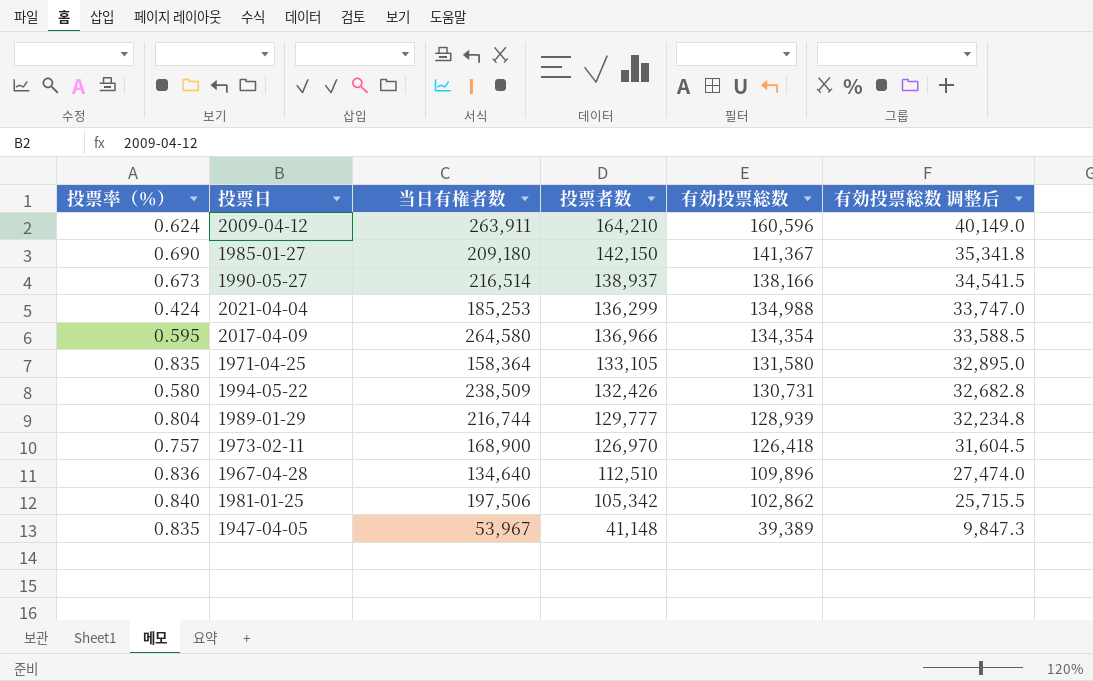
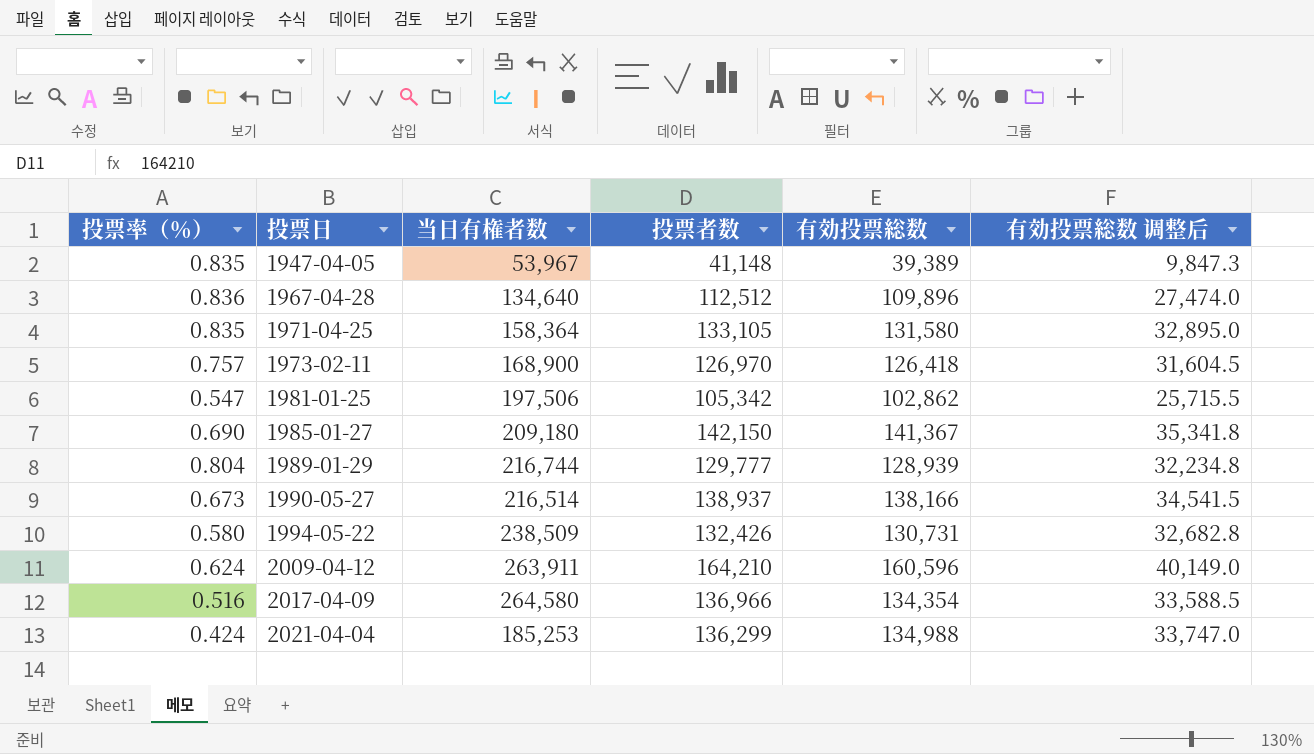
row order: 有効投票総数 descending -> 投票日 ascending
1967-04-28 | 投票者数: 112,510 -> 112,512
1981-01-25 | 投票率（％）: 0.840 -> 0.547
2017-04-09 | 投票率（％）: 0.595 -> 0.516

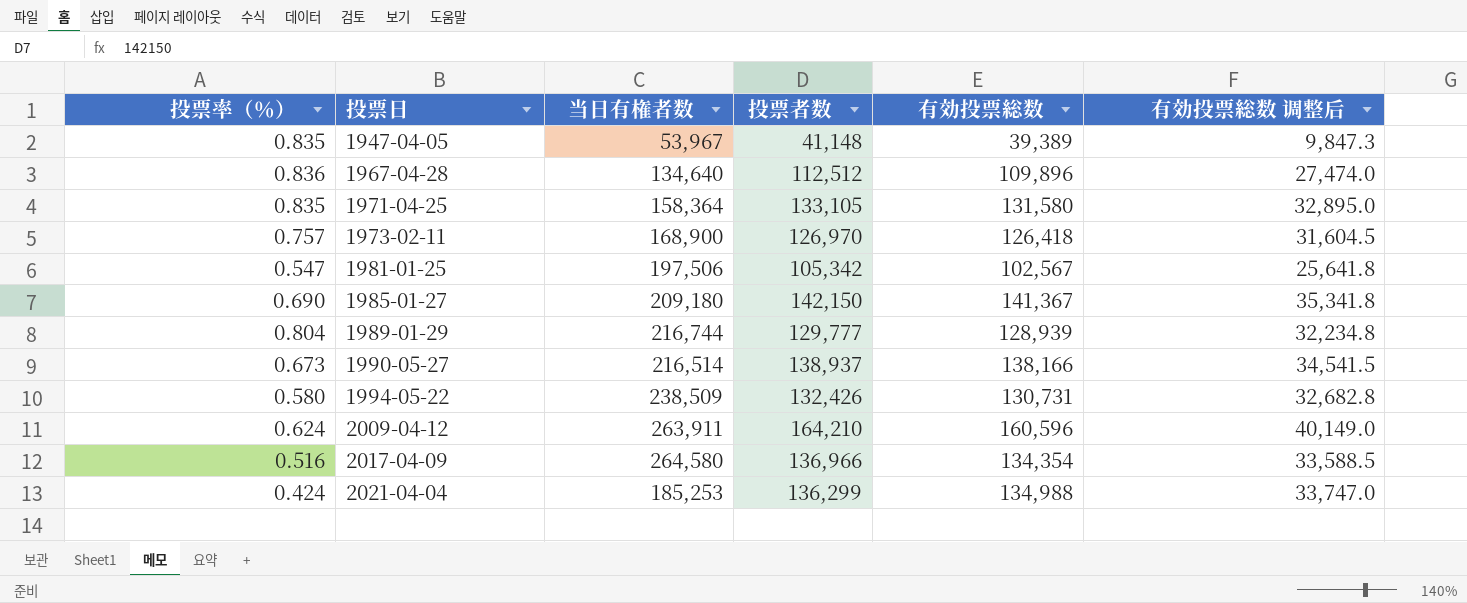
1981-01-25 | 有効投票総数: 102,862 -> 102,567
1981-01-25 | 有効投票総数 调整后: 25,715.5 -> 25,641.8

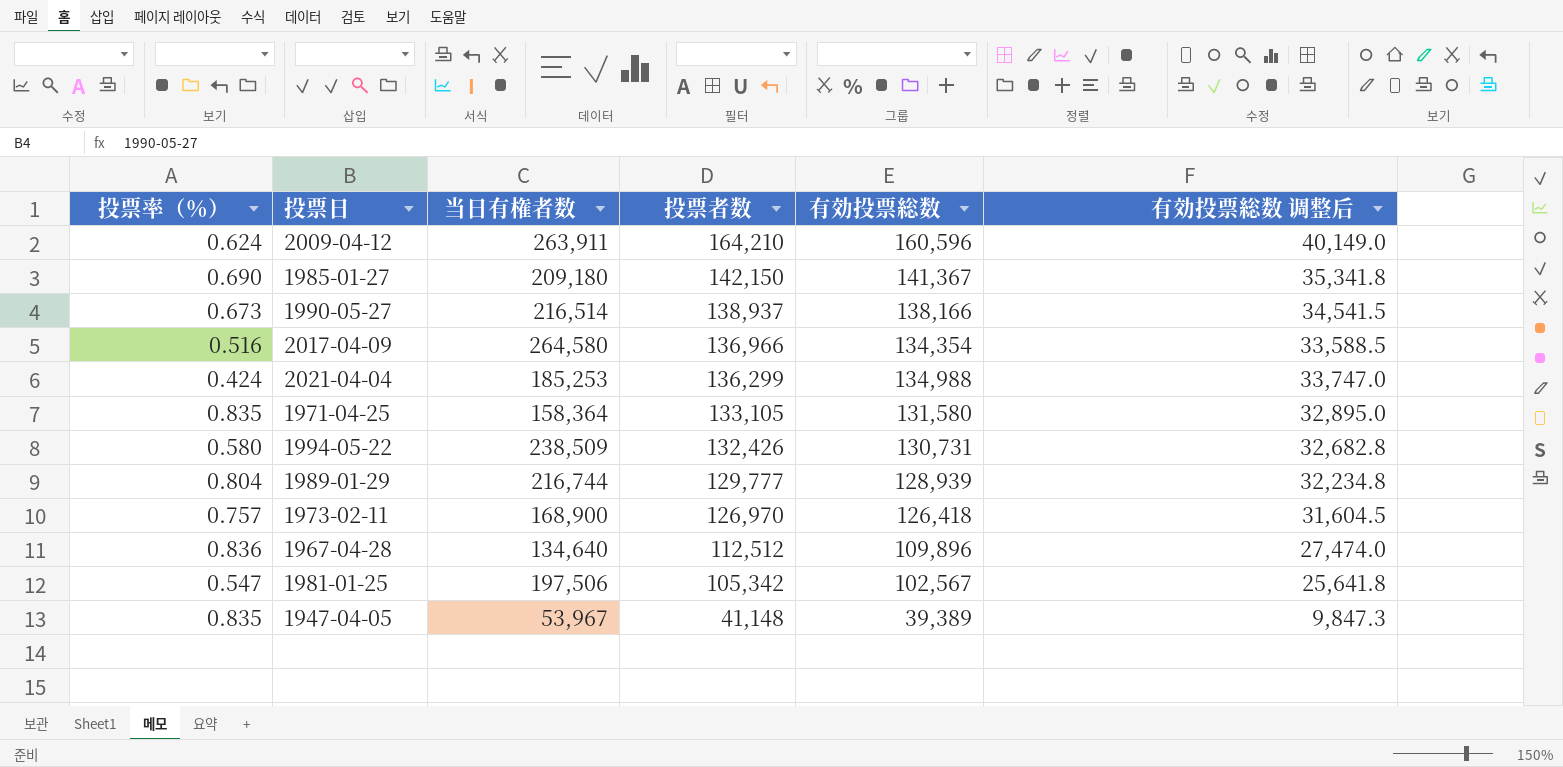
row order: 投票日 ascending -> 投票者数 descending

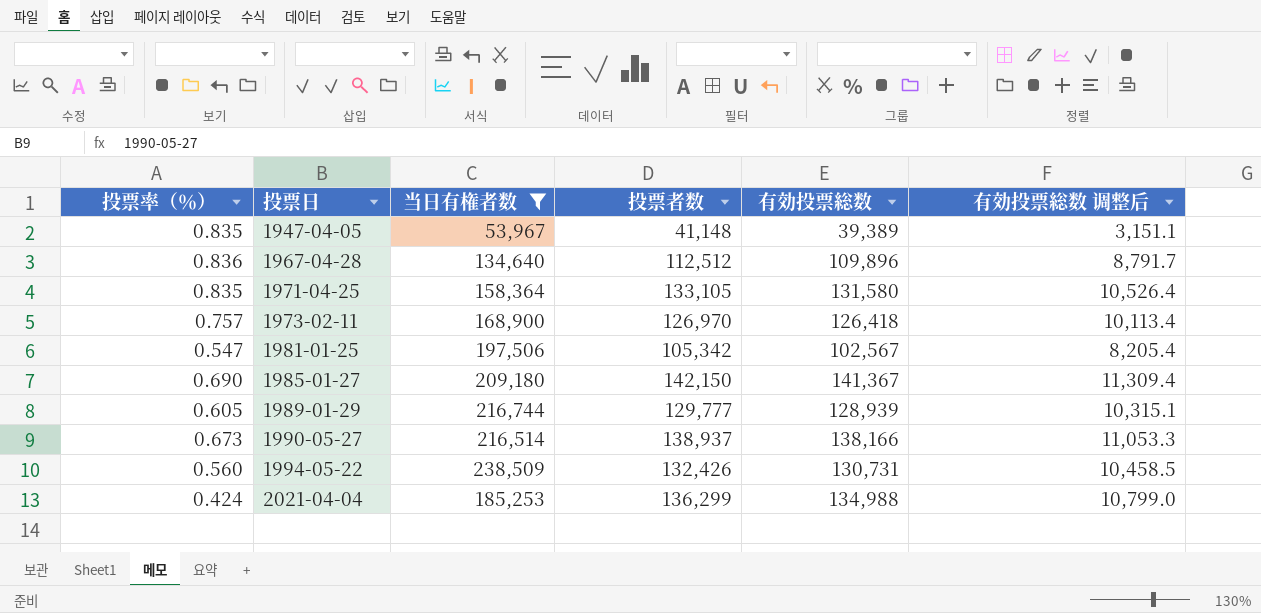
filter: none -> 当日有権者数 <= 238,509
row order: 投票者数 descending -> 投票日 ascending
column 有効投票総数 调整后 | formula: [有効投票総数] * 0.25 -> [有効投票総数] * 0.08
1989-01-29 | 投票率（％）: 0.804 -> 0.605
1994-05-22 | 投票率（％）: 0.580 -> 0.560

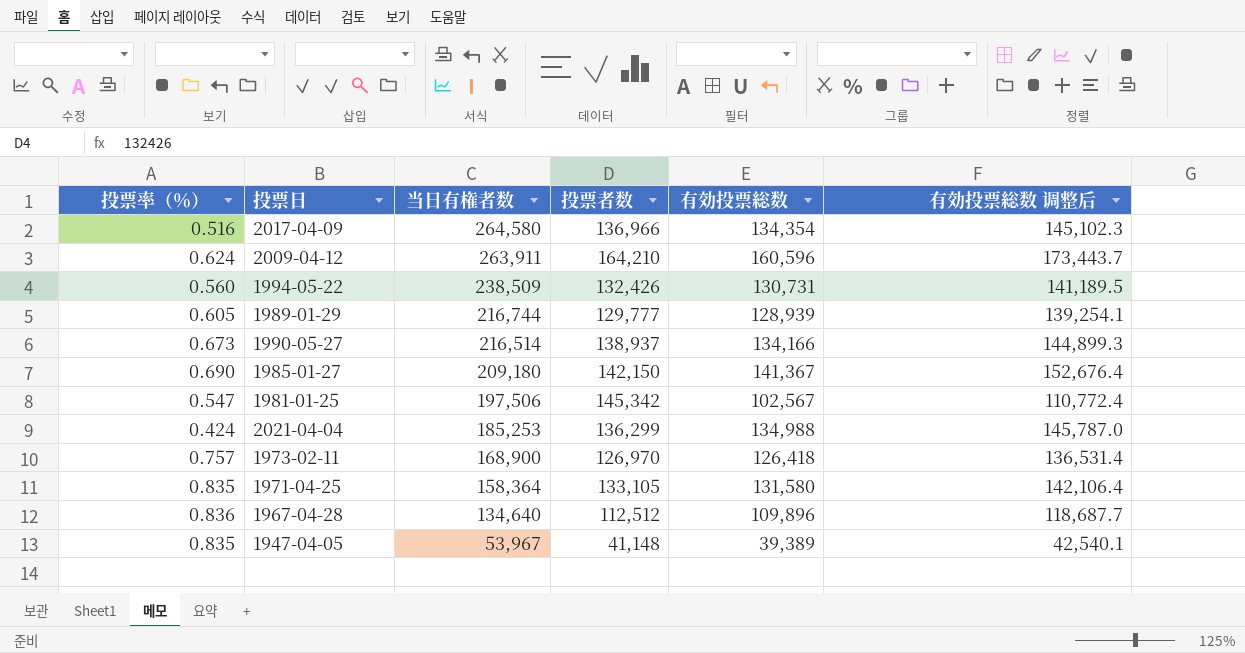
filter: 当日有権者数 <= 238,509 -> none
row order: 投票日 ascending -> 当日有権者数 descending
column 有効投票総数 调整后 | formula: [有効投票総数] * 0.08 -> [有効投票総数] * 1.08
1990-05-27 | 有効投票総数: 138,166 -> 134,166
1981-01-25 | 投票者数: 105,342 -> 145,342

